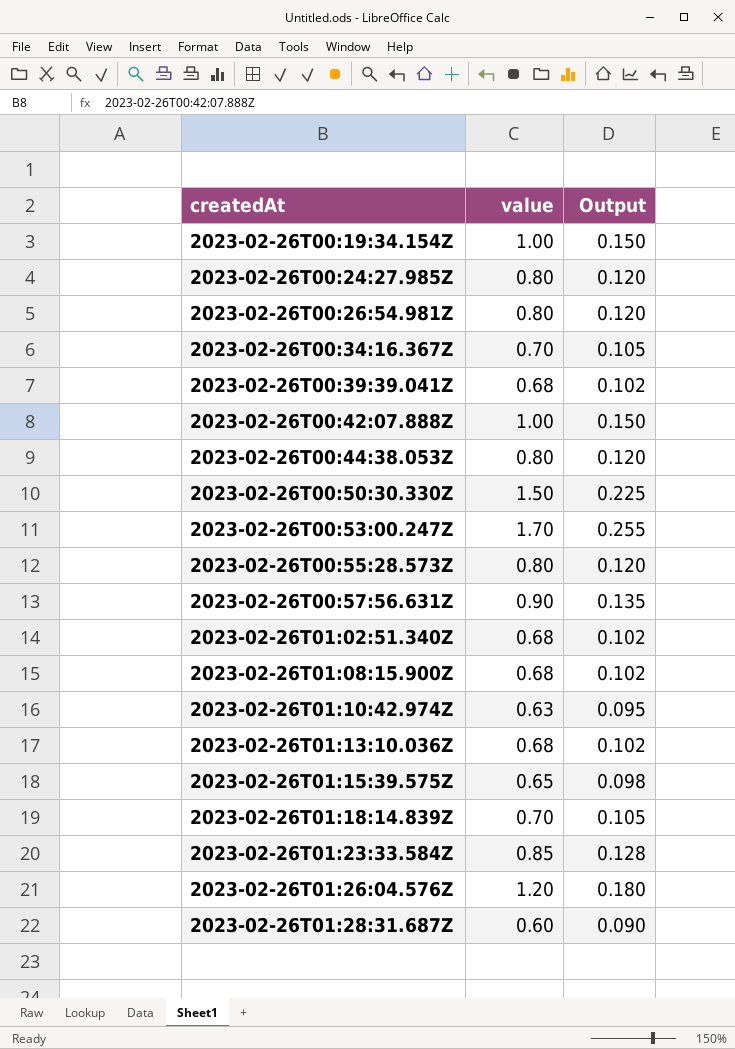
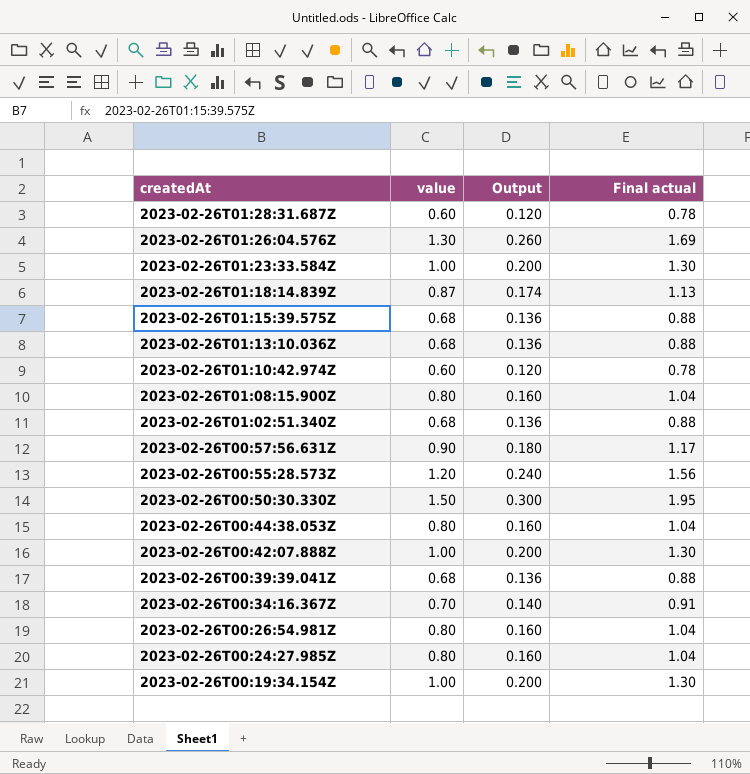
row order: createdAt ascending -> createdAt descending
column Output | formula: [value] * 0.15 -> [value] * 0.2
column Final actual | formula: none -> [value] * 1.3
row 2023-02-26T00:53:00.247Z: 1.70 | 0.255 -> none
2023-02-26T01:26:04.576Z | value: 1.20 -> 1.30
2023-02-26T01:23:33.584Z | value: 0.85 -> 1.00
2023-02-26T01:18:14.839Z | value: 0.70 -> 0.87
2023-02-26T01:15:39.575Z | value: 0.65 -> 0.68
2023-02-26T01:10:42.974Z | value: 0.63 -> 0.60
2023-02-26T01:08:15.900Z | value: 0.68 -> 0.80
2023-02-26T00:55:28.573Z | value: 0.80 -> 1.20

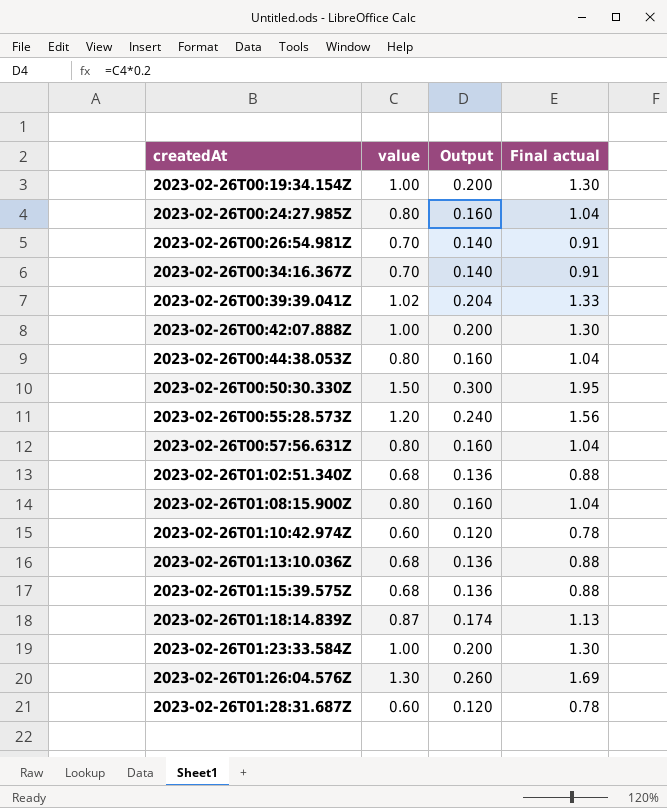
row order: createdAt descending -> createdAt ascending
2023-02-26T00:26:54.981Z | value: 0.80 -> 0.70
2023-02-26T00:26:54.981Z | Output: 0.160 -> 0.140
2023-02-26T00:26:54.981Z | Final actual: 1.04 -> 0.91
2023-02-26T00:39:39.041Z | value: 0.68 -> 1.02
2023-02-26T00:39:39.041Z | Output: 0.136 -> 0.204
2023-02-26T00:39:39.041Z | Final actual: 0.88 -> 1.33
2023-02-26T00:57:56.631Z | value: 0.90 -> 0.80
2023-02-26T00:57:56.631Z | Output: 0.180 -> 0.160
2023-02-26T00:57:56.631Z | Final actual: 1.17 -> 1.04

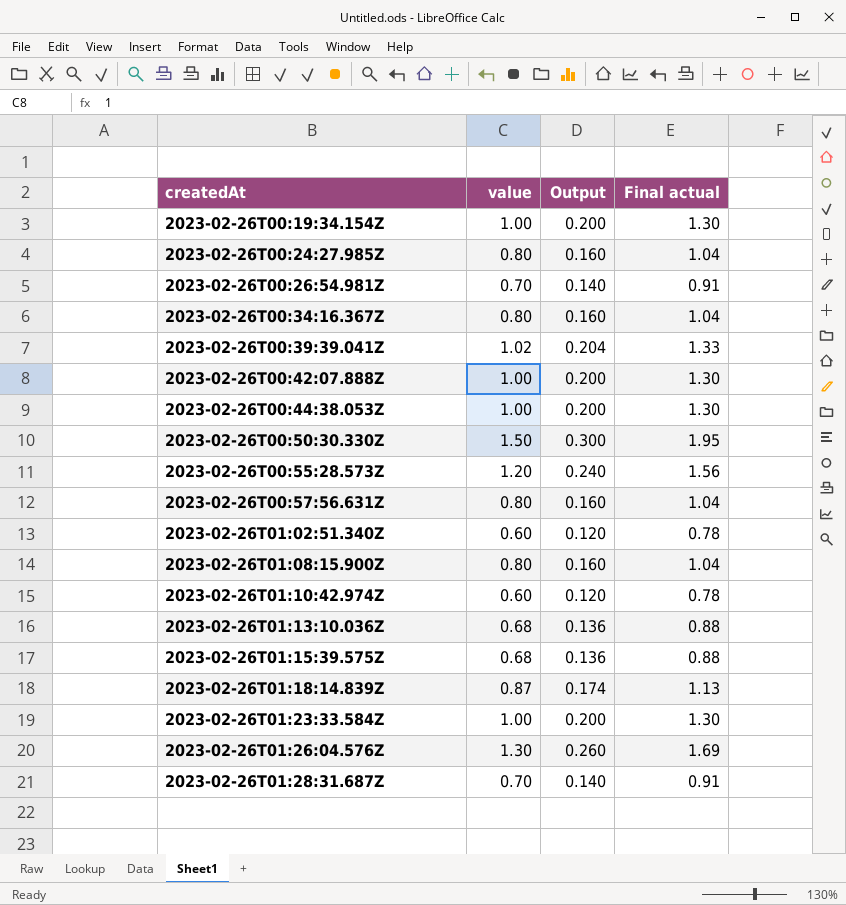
2023-02-26T00:34:16.367Z | value: 0.70 -> 0.80
2023-02-26T00:34:16.367Z | Output: 0.140 -> 0.160
2023-02-26T00:34:16.367Z | Final actual: 0.91 -> 1.04
2023-02-26T00:44:38.053Z | value: 0.80 -> 1.00
2023-02-26T00:44:38.053Z | Output: 0.160 -> 0.200
2023-02-26T00:44:38.053Z | Final actual: 1.04 -> 1.30
2023-02-26T01:02:51.340Z | value: 0.68 -> 0.60
2023-02-26T01:02:51.340Z | Output: 0.136 -> 0.120
2023-02-26T01:02:51.340Z | Final actual: 0.88 -> 0.78
2023-02-26T01:28:31.687Z | value: 0.60 -> 0.70
2023-02-26T01:28:31.687Z | Output: 0.120 -> 0.140
2023-02-26T01:28:31.687Z | Final actual: 0.78 -> 0.91

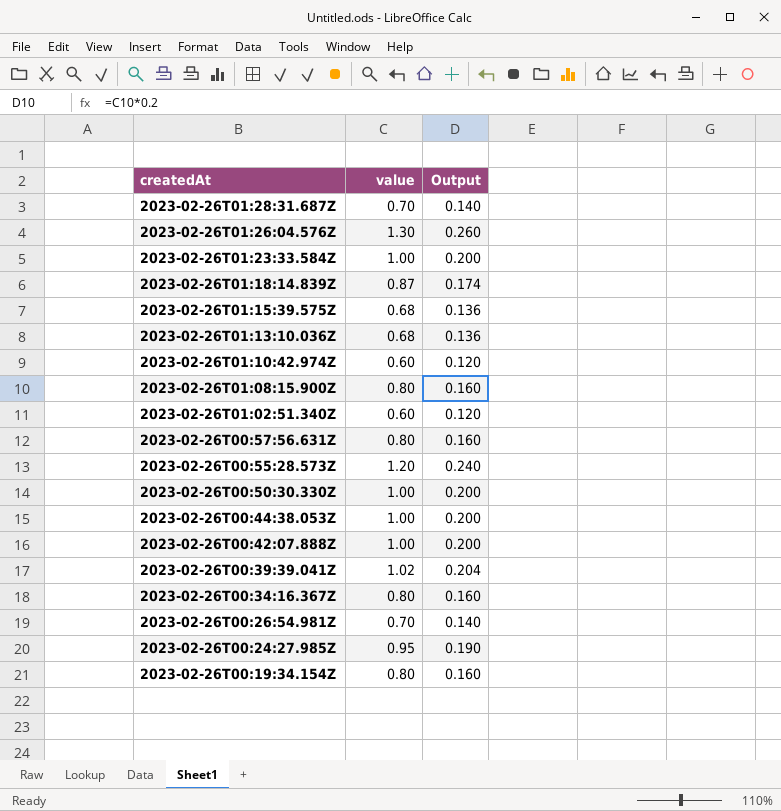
row order: createdAt ascending -> createdAt descending
column Final actual | formula: [value] * 1.3 -> none
2023-02-26T00:50:30.330Z | value: 1.50 -> 1.00
2023-02-26T00:50:30.330Z | Output: 0.300 -> 0.200
2023-02-26T00:24:27.985Z | value: 0.80 -> 0.95
2023-02-26T00:24:27.985Z | Output: 0.160 -> 0.190
2023-02-26T00:19:34.154Z | value: 1.00 -> 0.80
2023-02-26T00:19:34.154Z | Output: 0.200 -> 0.160

